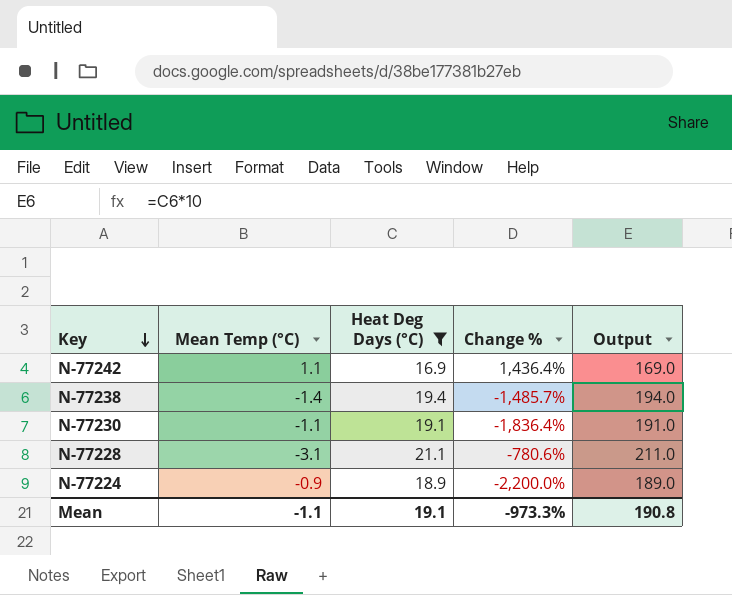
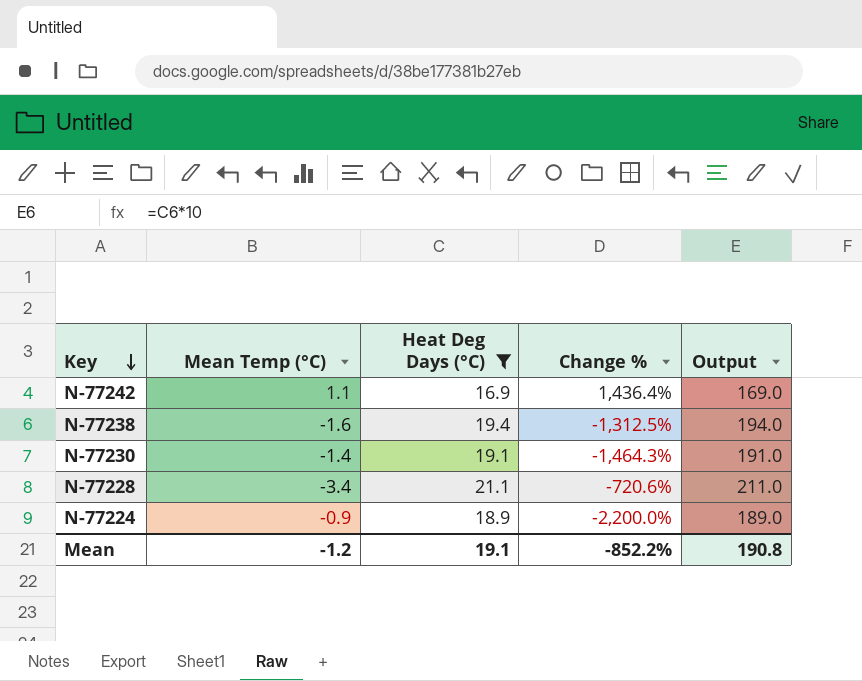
N-77238 | Mean Temp (°C): -1.4 -> -1.6
N-77238 | Change %: -1,485.7% -> -1,312.5%
N-77230 | Mean Temp (°C): -1.1 -> -1.4
N-77230 | Change %: -1,836.4% -> -1,464.3%
N-77228 | Mean Temp (°C): -3.1 -> -3.4
N-77228 | Change %: -780.6% -> -720.6%
Mean | Mean Temp (°C): -1.1 -> -1.2
Mean | Change %: -973.3% -> -852.2%

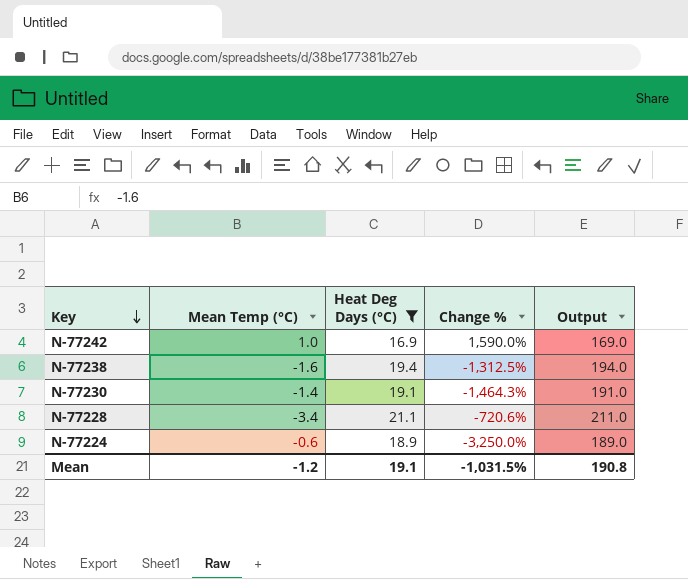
N-77242 | Mean Temp (°C): 1.1 -> 1.0
N-77242 | Change %: 1,436.4% -> 1,590.0%
N-77224 | Mean Temp (°C): -0.9 -> -0.6
N-77224 | Change %: -2,200.0% -> -3,250.0%
Mean | Change %: -852.2% -> -1,031.5%

